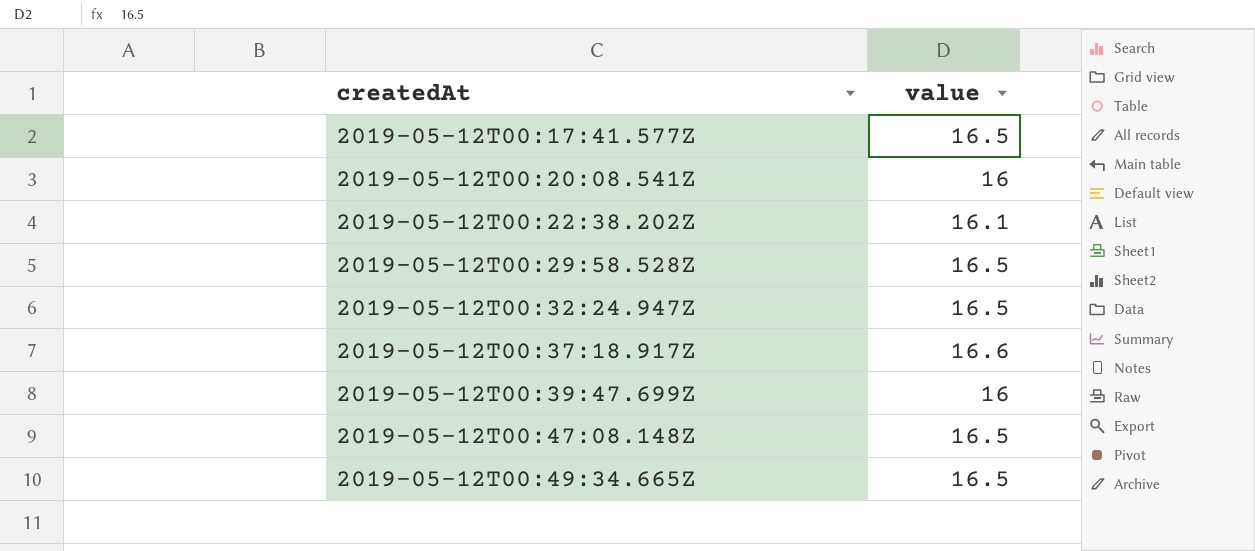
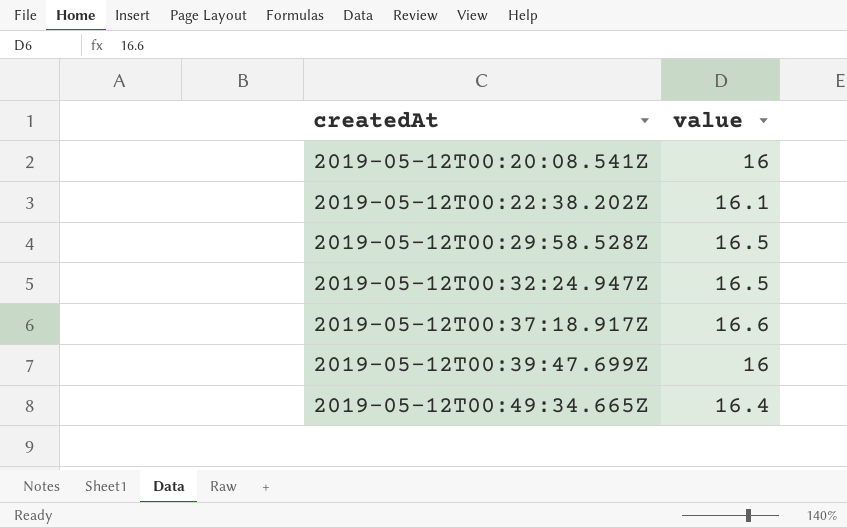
row 2019-05-12T00:17:41.577Z: 16.5 -> none
row 2019-05-12T00:47:08.148Z: 16.5 -> none
2019-05-12T00:49:34.665Z | value: 16.5 -> 16.4

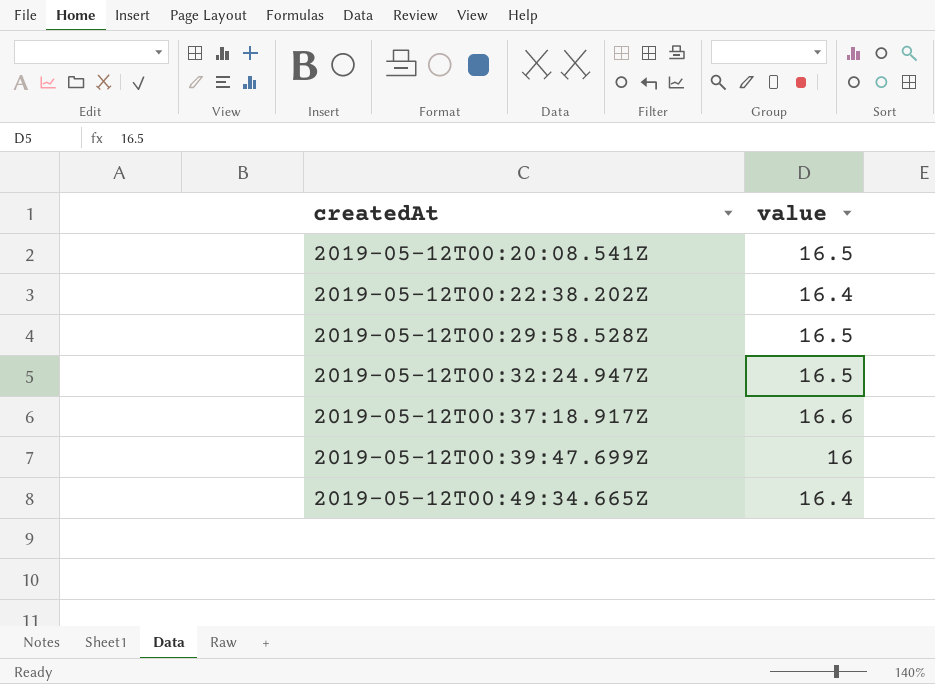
2019-05-12T00:20:08.541Z | value: 16 -> 16.5
2019-05-12T00:22:38.202Z | value: 16.1 -> 16.4

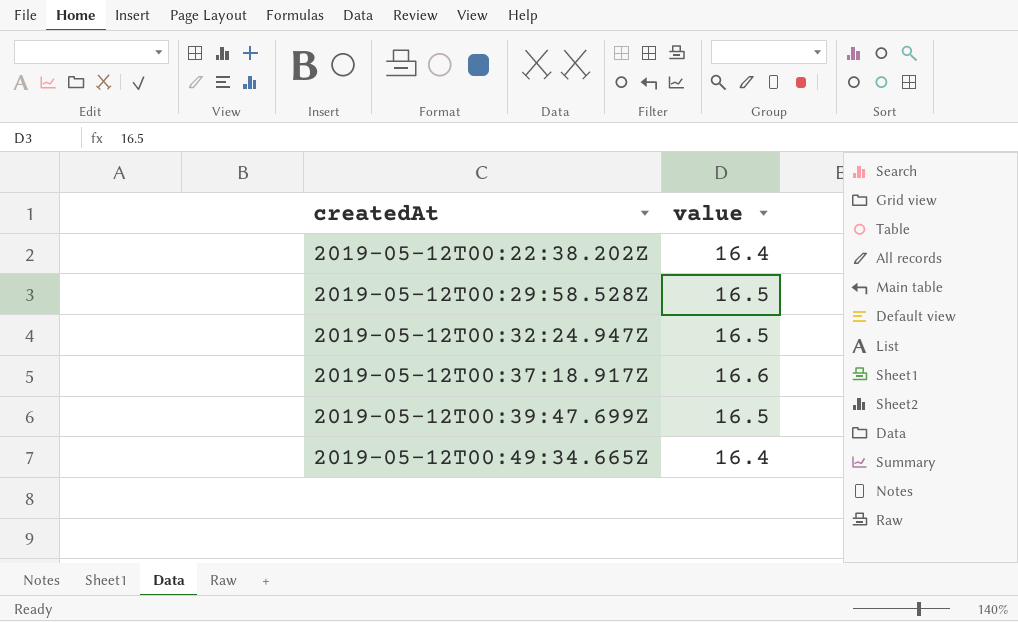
row 2019-05-12T00:20:08.541Z: 16.5 -> none
2019-05-12T00:39:47.699Z | value: 16 -> 16.5

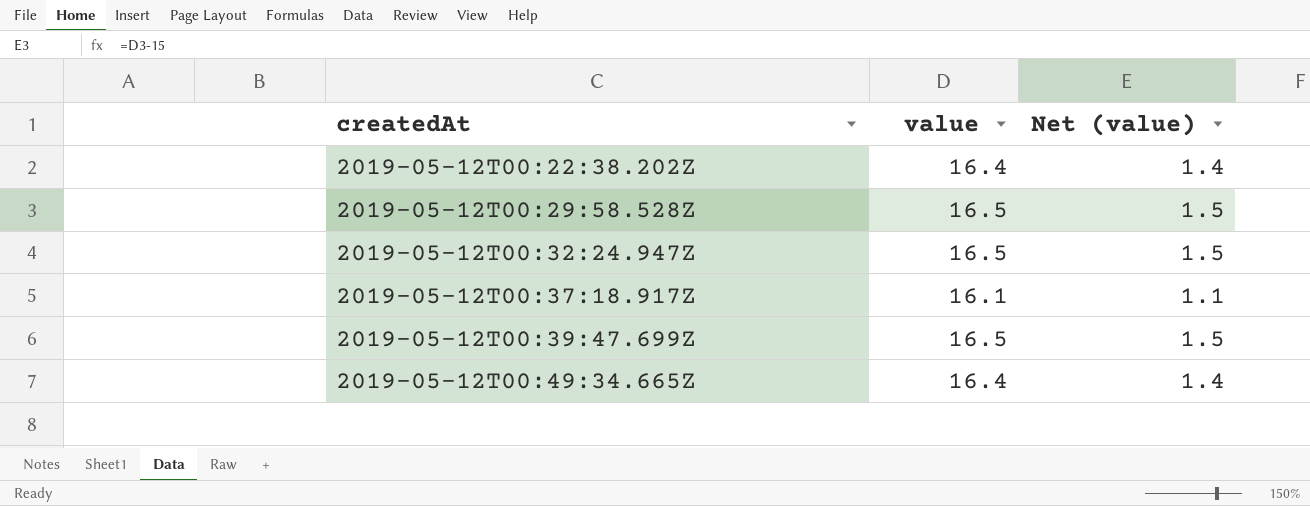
column Net (value) | formula: none -> [value] - 15
2019-05-12T00:37:18.917Z | value: 16.6 -> 16.1

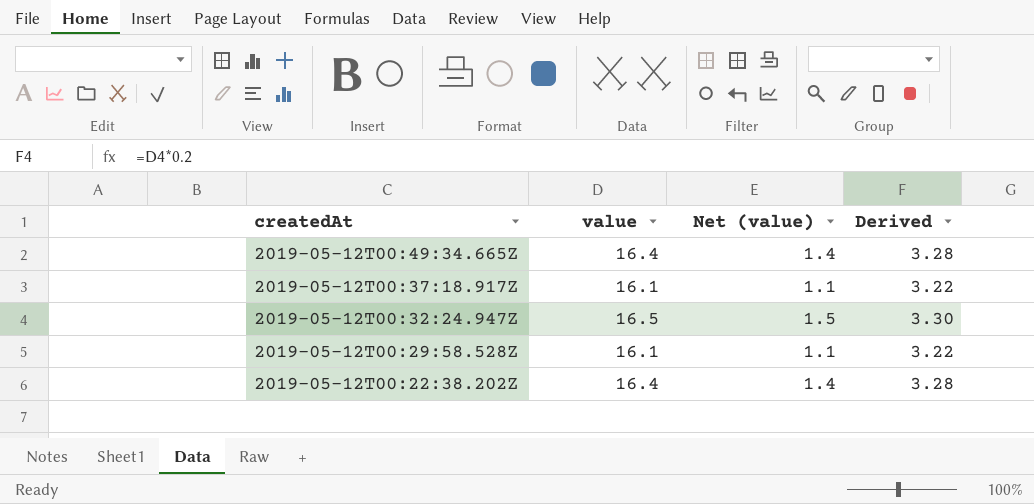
row order: createdAt ascending -> createdAt descending
column Derived | formula: none -> [value] * 0.2
row 2019-05-12T00:39:47.699Z: 16.5 | 1.5 -> none
2019-05-12T00:29:58.528Z | value: 16.5 -> 16.1
2019-05-12T00:29:58.528Z | Net (value): 1.5 -> 1.1

